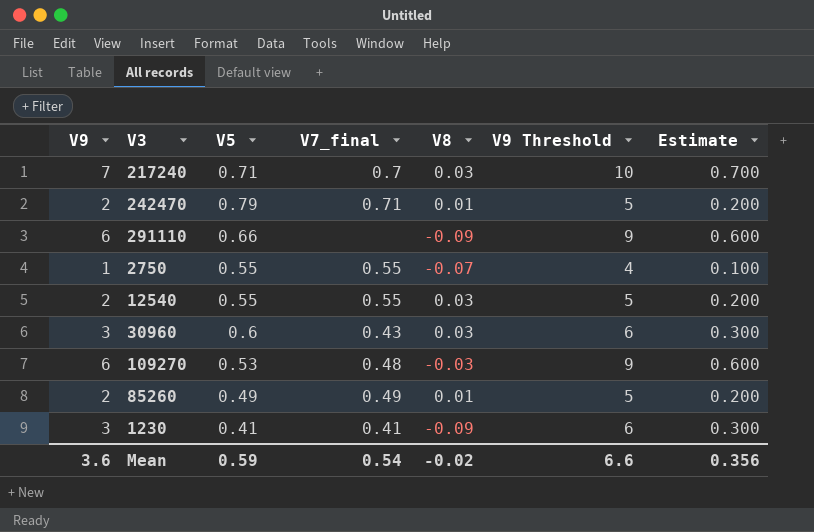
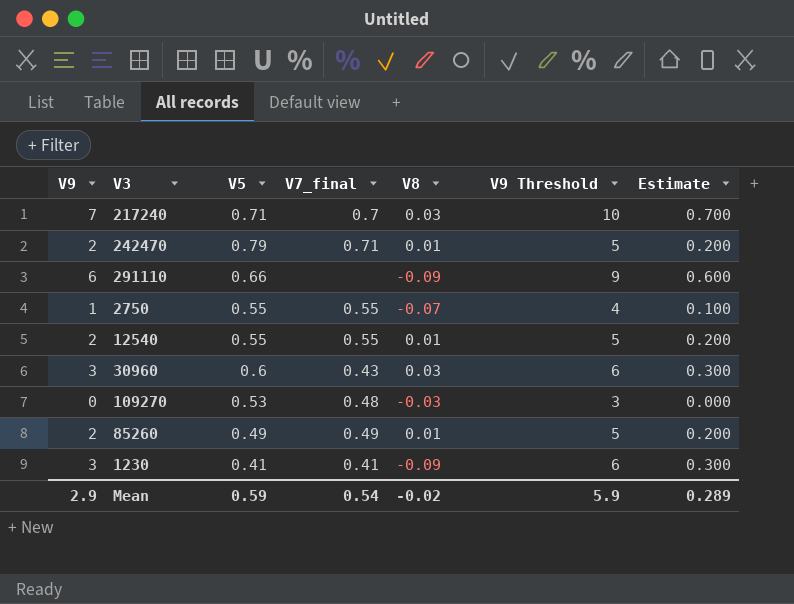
12540 | V8: 0.03 -> 0.01
109270 | V9: 6 -> 0
109270 | V9 Threshold: 9 -> 3
109270 | Estimate: 0.600 -> 0.000
Mean | V9: 3.6 -> 2.9
Mean | V9 Threshold: 6.6 -> 5.9
Mean | Estimate: 0.356 -> 0.289

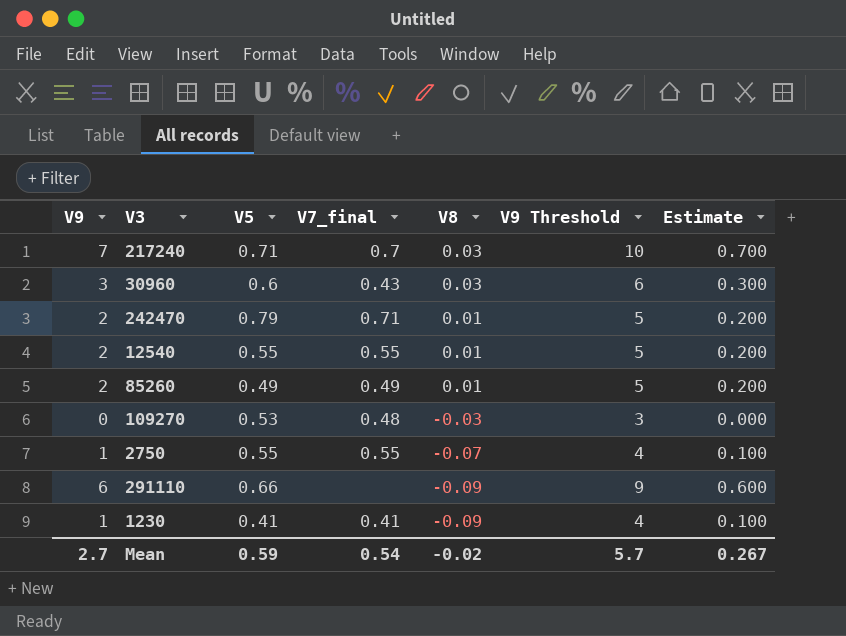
row order: none -> V8 descending
1230 | V9: 3 -> 1
1230 | V9 Threshold: 6 -> 4
1230 | Estimate: 0.300 -> 0.100
Mean | V9: 2.9 -> 2.7
Mean | V9 Threshold: 5.9 -> 5.7
Mean | Estimate: 0.289 -> 0.267

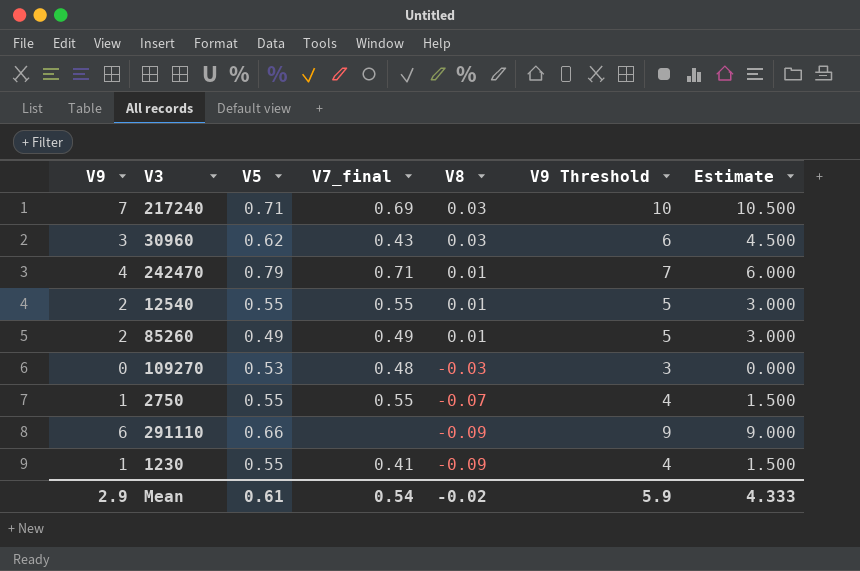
column Estimate | formula: [V9] * 0.1 -> [V9] * 1.5
217240 | V7_final: 0.7 -> 0.69
30960 | V5: 0.6 -> 0.62
242470 | V9: 2 -> 4
242470 | V9 Threshold: 5 -> 7
1230 | V5: 0.41 -> 0.55
Mean | V9: 2.7 -> 2.9
Mean | V5: 0.59 -> 0.61
Mean | V9 Threshold: 5.7 -> 5.9
Mean | Estimate: 0.267 -> 4.333

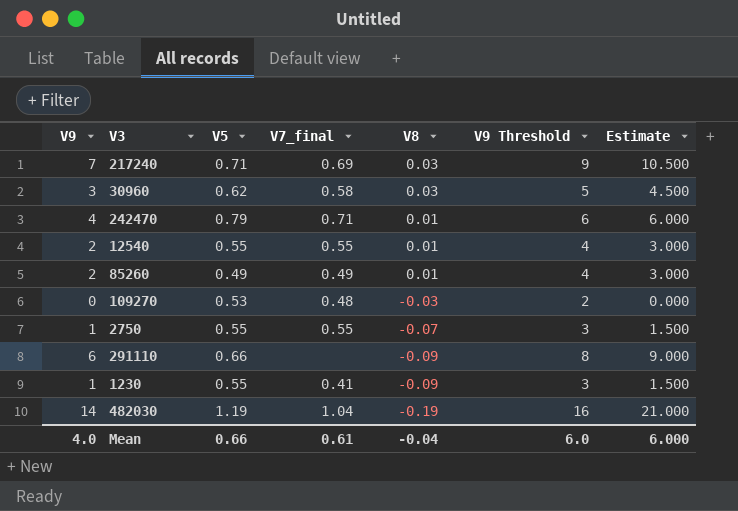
column V9 Threshold | formula: [V9] + 3 -> [V9] + 2
30960 | V7_final: 0.43 -> 0.58
row 482030: none -> 14 | 1.19 | 1.04 | -0.19 | 16 | 21.000
Mean | V9: 2.9 -> 4.0
Mean | V5: 0.61 -> 0.66
Mean | V7_final: 0.54 -> 0.61
Mean | V8: -0.02 -> -0.04
Mean | V9 Threshold: 5.9 -> 6.0
Mean | Estimate: 4.333 -> 6.000

